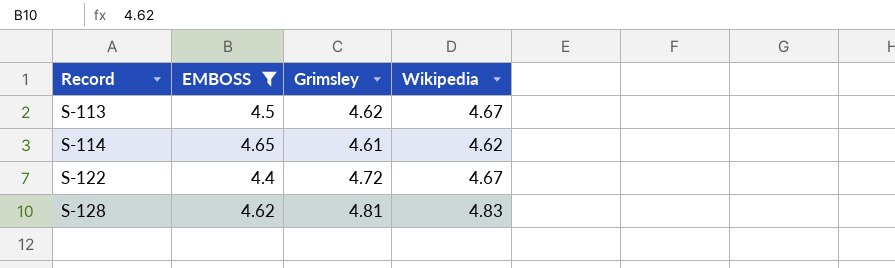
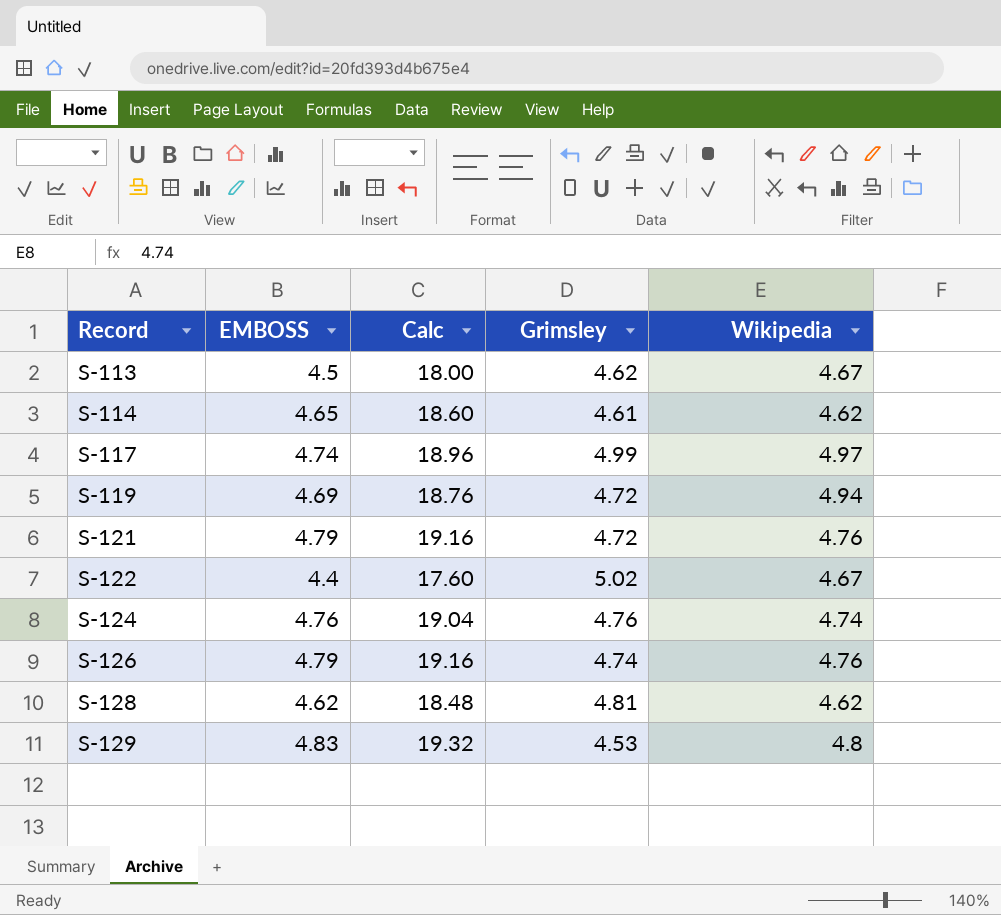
filter: EMBOSS <= 4.65 -> none
column Calc | formula: none -> [EMBOSS] * 4
S-122 | Grimsley: 4.72 -> 5.02
S-128 | Wikipedia: 4.83 -> 4.62

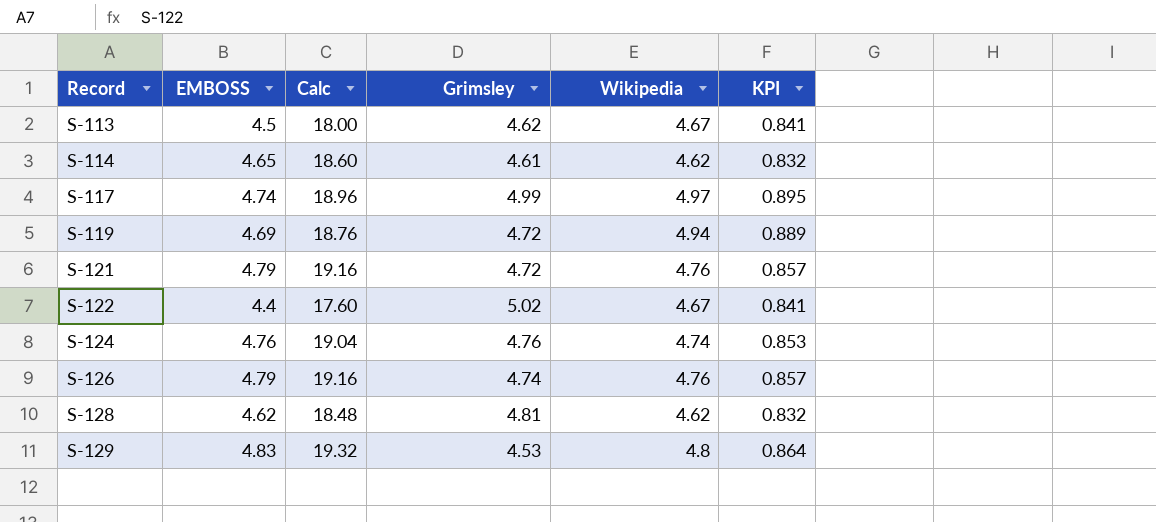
column KPI | formula: none -> [Wikipedia] * 0.18

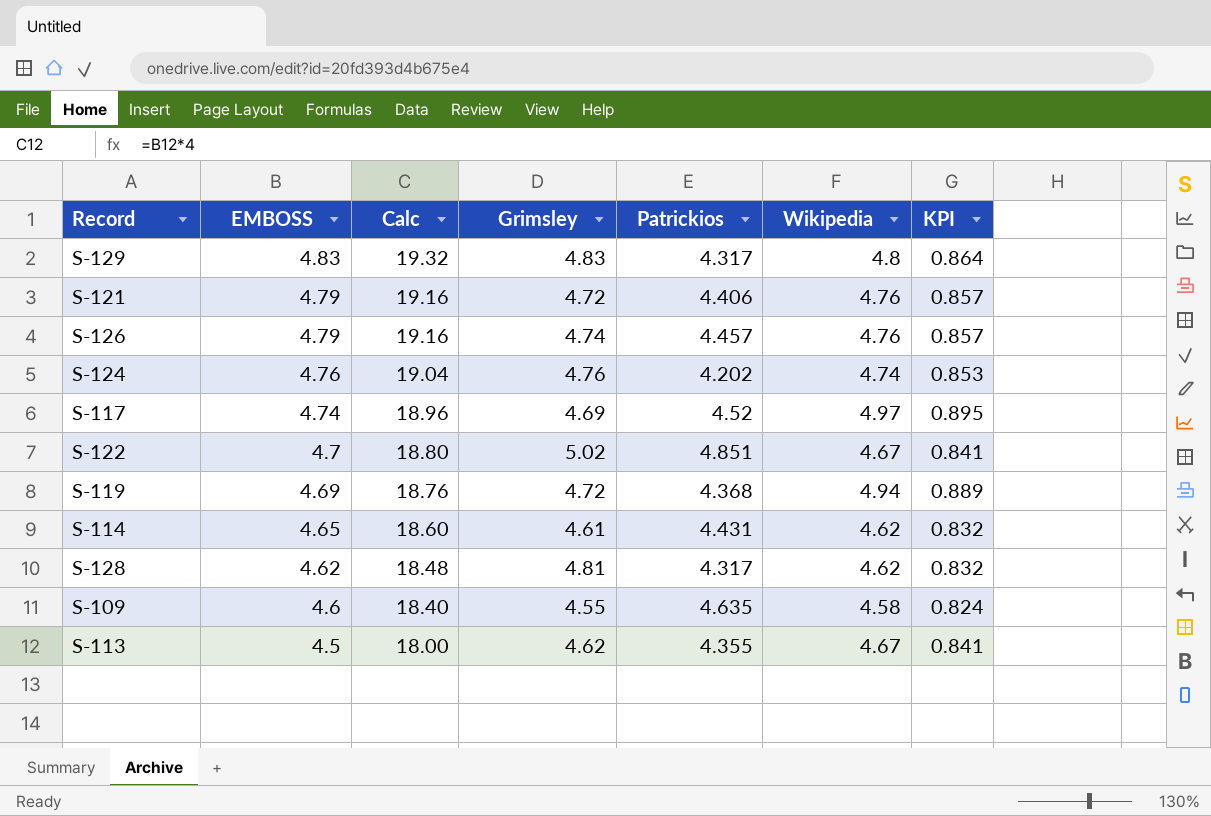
row order: Record ascending -> EMBOSS descending
column Patrickios | position: none -> 5
S-129 | Grimsley: 4.53 -> 4.83
S-117 | Grimsley: 4.99 -> 4.69
S-122 | EMBOSS: 4.4 -> 4.7
S-122 | Calc: 17.60 -> 18.80
row S-109: none -> 4.6 | 18.40 | 4.55 | 4.635 | 4.58 | 0.824

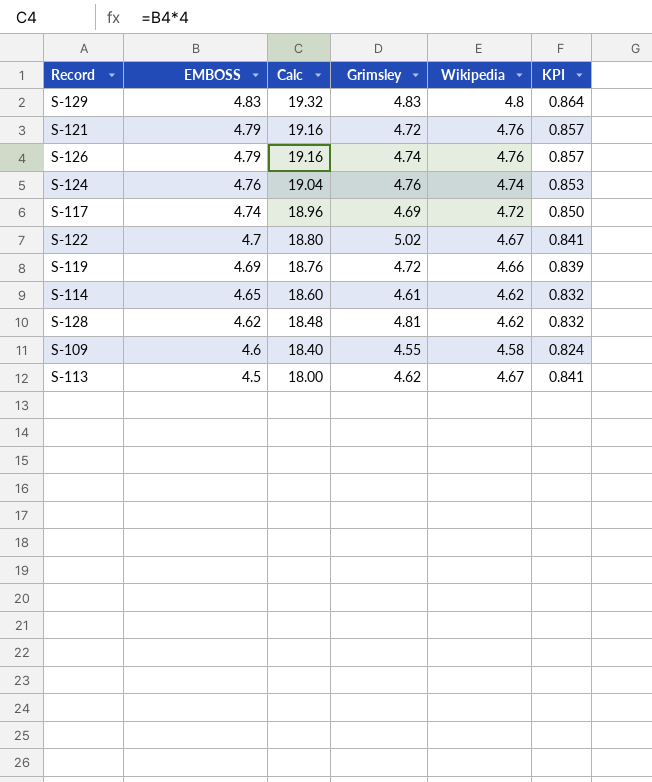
column Patrickios | position: 5 -> none
S-117 | Wikipedia: 4.97 -> 4.72
S-117 | KPI: 0.895 -> 0.850
S-119 | Wikipedia: 4.94 -> 4.66
S-119 | KPI: 0.889 -> 0.839

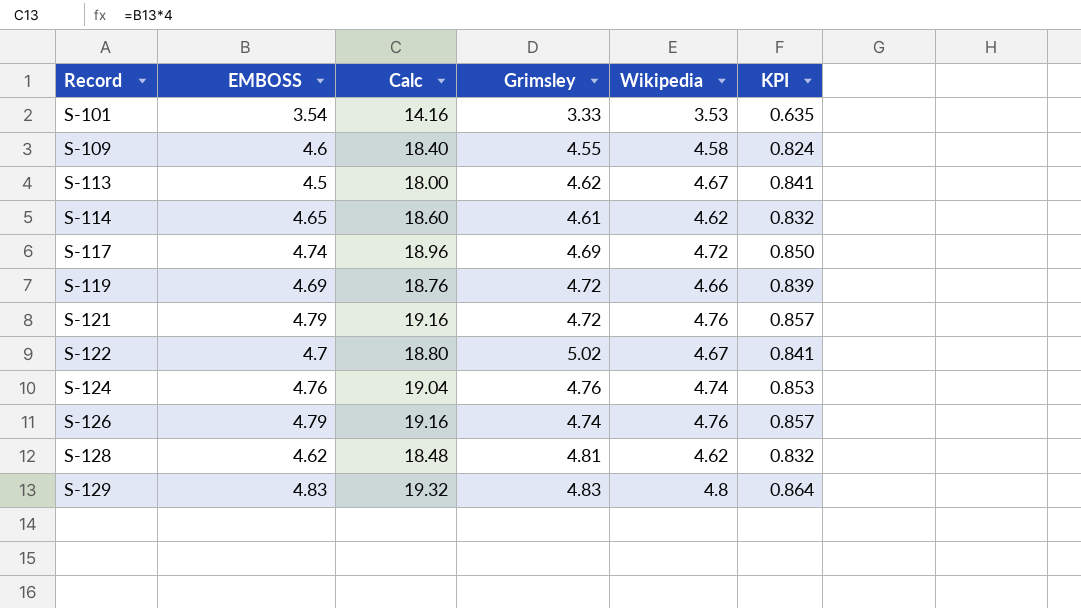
row order: EMBOSS descending -> Record ascending
row S-101: none -> 3.54 | 14.16 | 3.33 | 3.53 | 0.635

